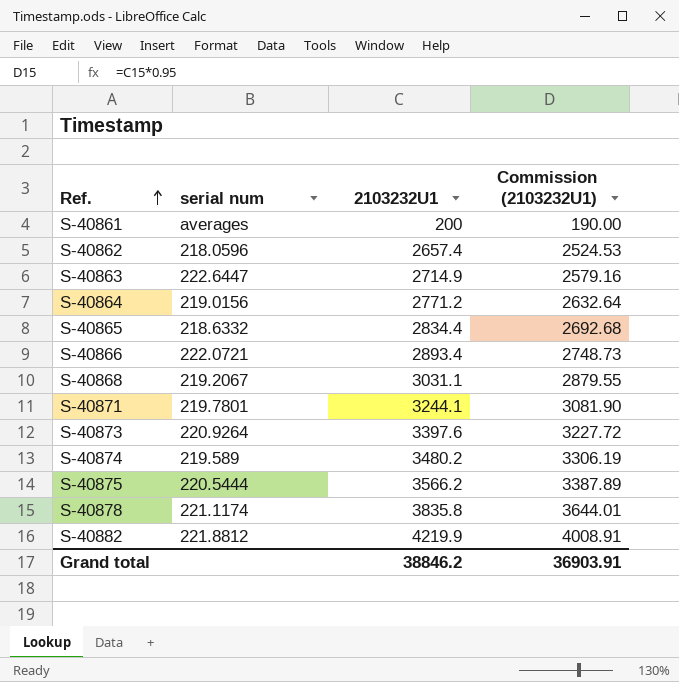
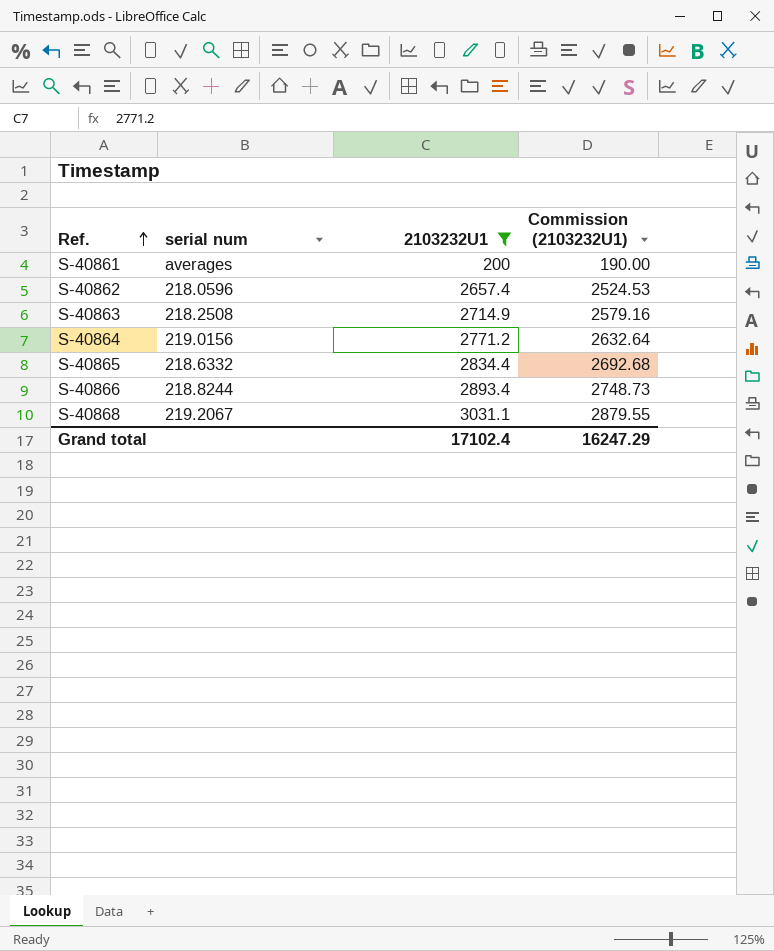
filter: none -> 2103232U1 <= 3031.1
S-40863 | serial num: 222.6447 -> 218.2508
S-40866 | serial num: 222.0721 -> 218.8244
Grand total | 2103232U1: 38846.2 -> 17102.4
Grand total | Commission (2103232U1): 36903.91 -> 16247.29

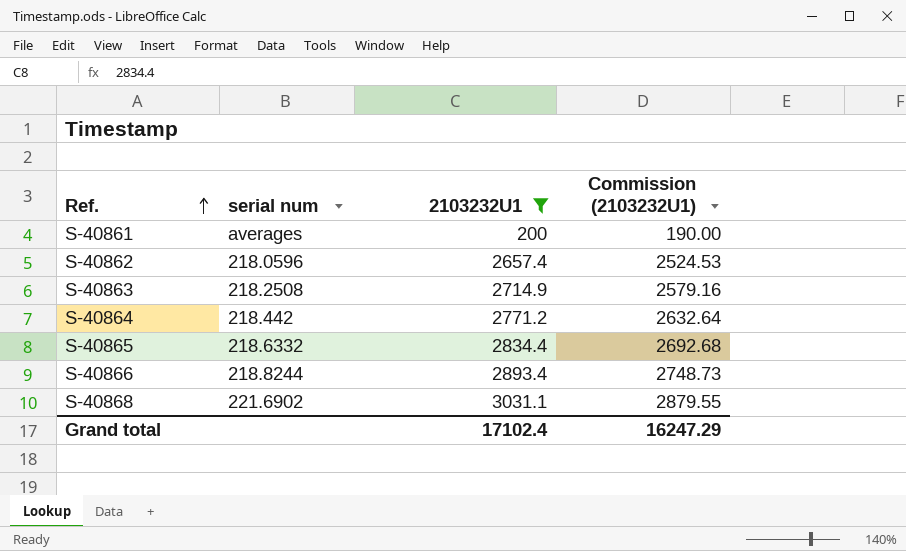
S-40864 | serial num: 219.0156 -> 218.442
S-40868 | serial num: 219.2067 -> 221.6902

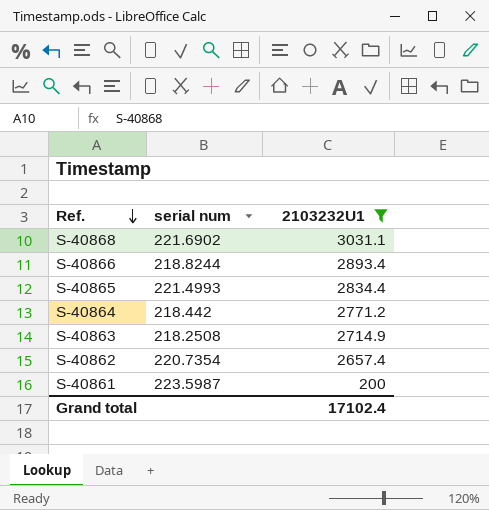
row order: Ref. ascending -> Ref. descending
column Commission (2103232U1) | formula: [2103232U1] * 0.95 -> none
S-40865 | serial num: 218.6332 -> 221.4993
S-40862 | serial num: 218.0596 -> 220.7354
S-40861 | serial num: averages -> 223.5987

